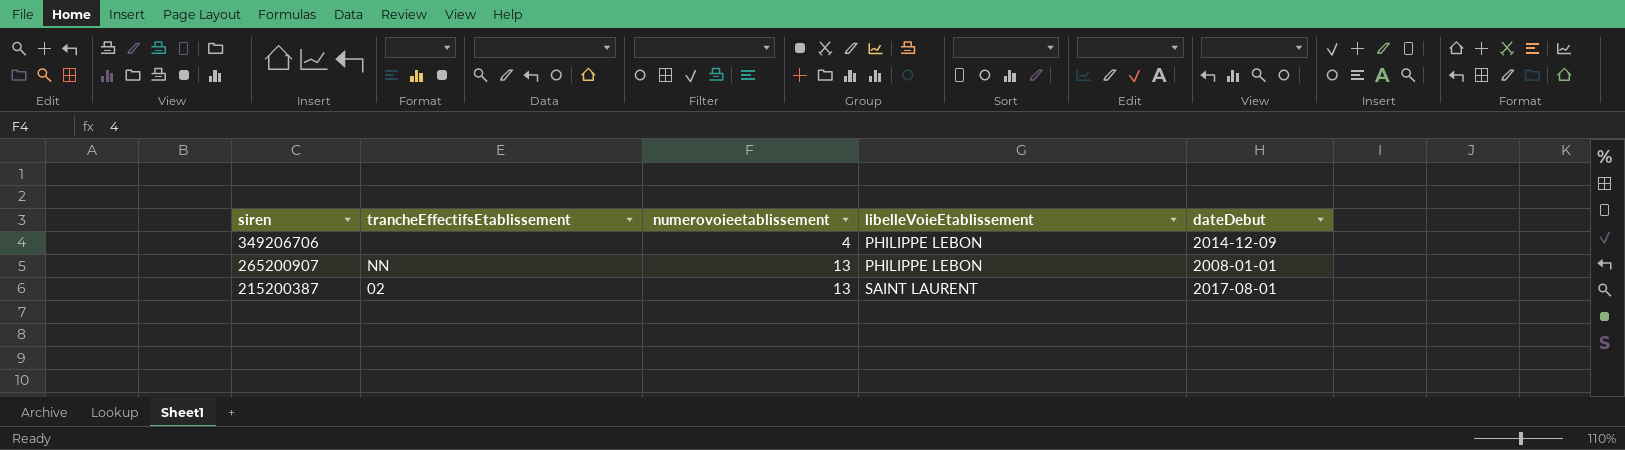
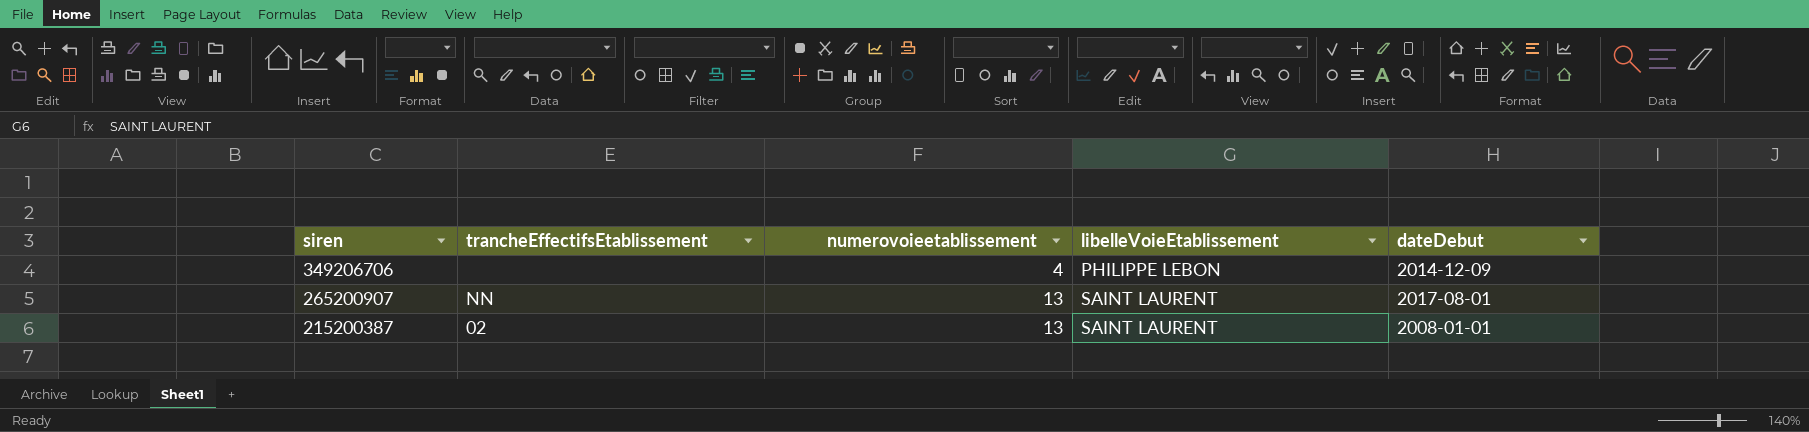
265200907 | libelleVoieEtablissement: PHILIPPE LEBON -> SAINT LAURENT
265200907 | dateDebut: 2008-01-01 -> 2017-08-01
215200387 | dateDebut: 2017-08-01 -> 2008-01-01

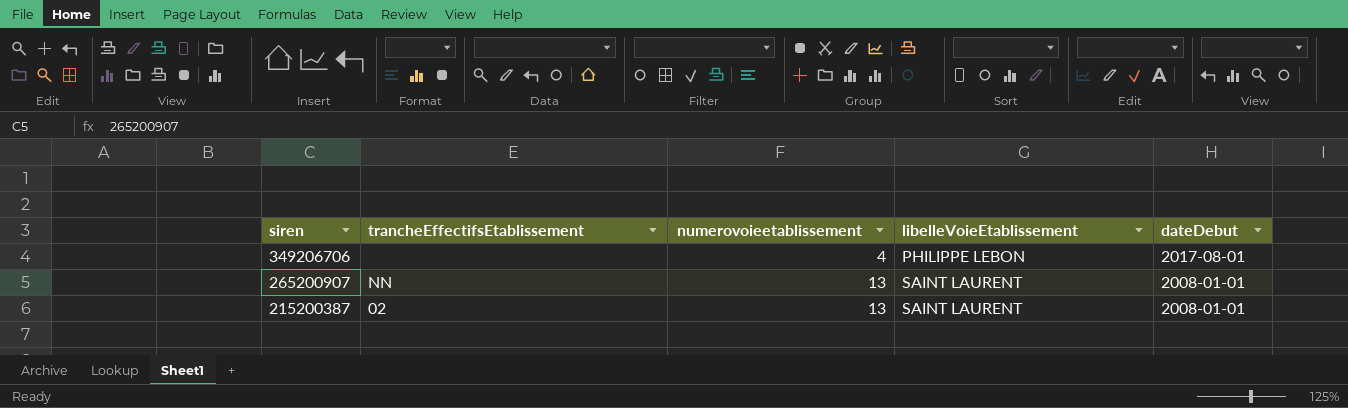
349206706 | dateDebut: 2014-12-09 -> 2017-08-01
265200907 | dateDebut: 2017-08-01 -> 2008-01-01

